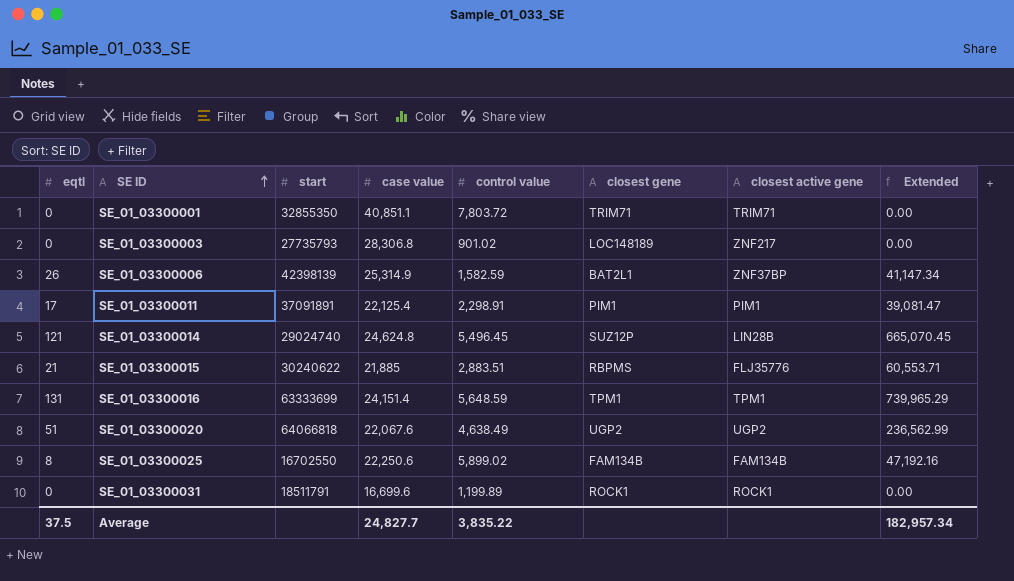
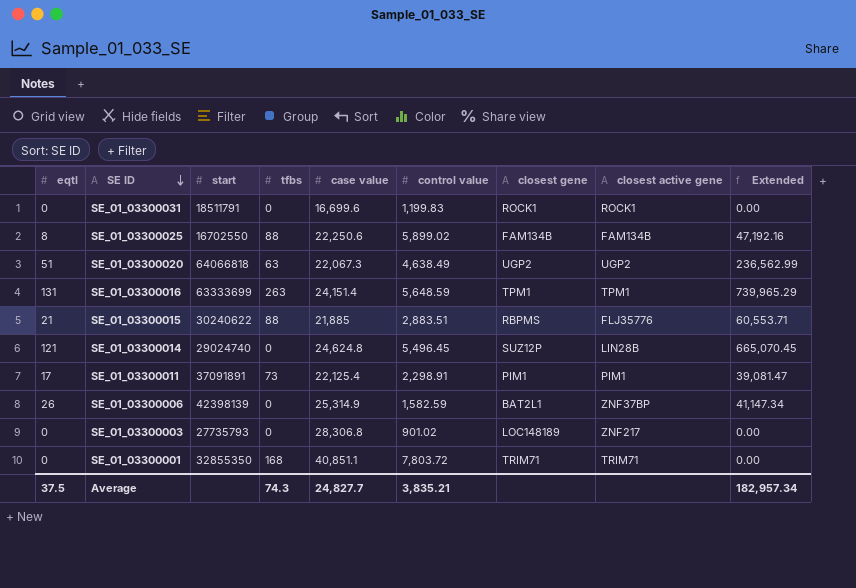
row order: SE ID ascending -> SE ID descending
column tfbs | position: none -> 4
SE_01_03300031 | control value: 1,199.89 -> 1,199.83
SE_01_03300020 | case value: 22,067.6 -> 22,067.3
Average | control value: 3,835.22 -> 3,835.21

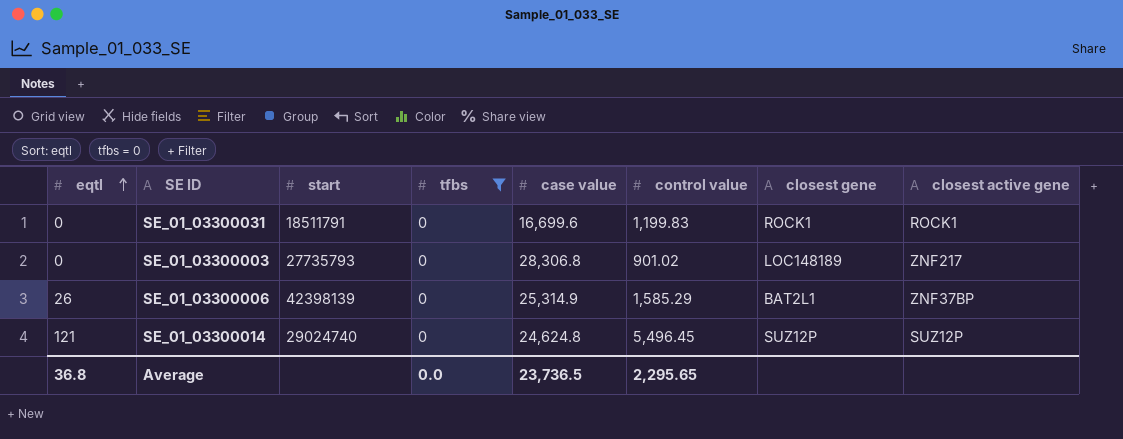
filter: none -> tfbs = 0
row order: SE ID descending -> eqtl ascending
column Extended | formula: [eqtl] * [control value] -> none
SE_01_03300006 | control value: 1,582.59 -> 1,585.29
SE_01_03300014 | closest active gene: LIN28B -> SUZ12P
Average | eqtl: 37.5 -> 36.8
Average | tfbs: 74.3 -> 0.0
Average | case value: 24,827.7 -> 23,736.5
Average | control value: 3,835.21 -> 2,295.65

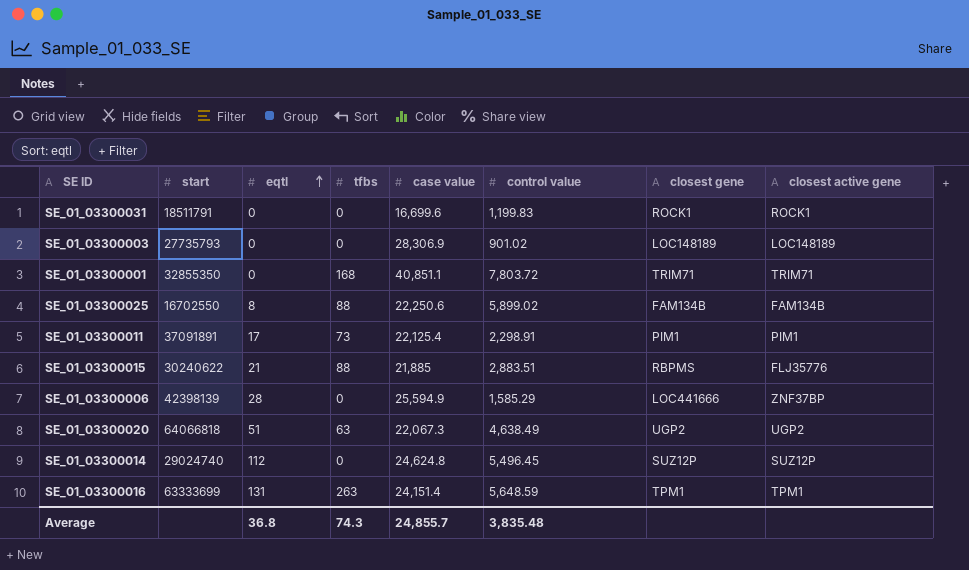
filter: tfbs = 0 -> none
column eqtl | position: 1 -> 3
SE_01_03300003 | case value: 28,306.8 -> 28,306.9
SE_01_03300003 | closest active gene: ZNF217 -> LOC148189
SE_01_03300006 | eqtl: 26 -> 28
SE_01_03300006 | case value: 25,314.9 -> 25,594.9
SE_01_03300006 | closest gene: BAT2L1 -> LOC441666
SE_01_03300014 | eqtl: 121 -> 112
Average | tfbs: 0.0 -> 74.3
Average | case value: 23,736.5 -> 24,855.7
Average | control value: 2,295.65 -> 3,835.48

